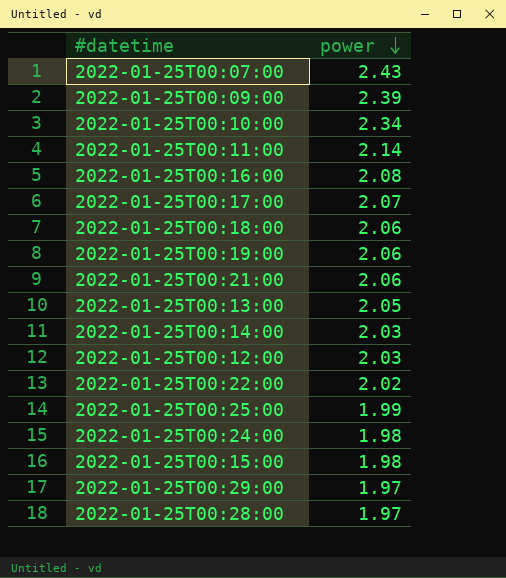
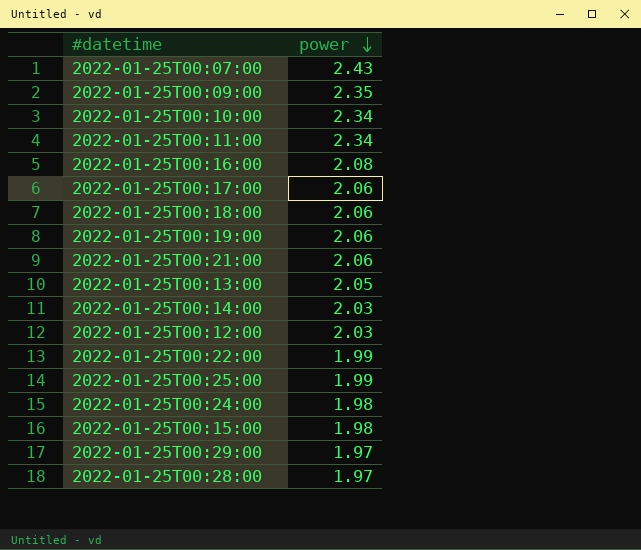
2022-01-25T00:09:00 | power: 2.39 -> 2.35
2022-01-25T00:11:00 | power: 2.14 -> 2.34
2022-01-25T00:17:00 | power: 2.07 -> 2.06
2022-01-25T00:22:00 | power: 2.02 -> 1.99

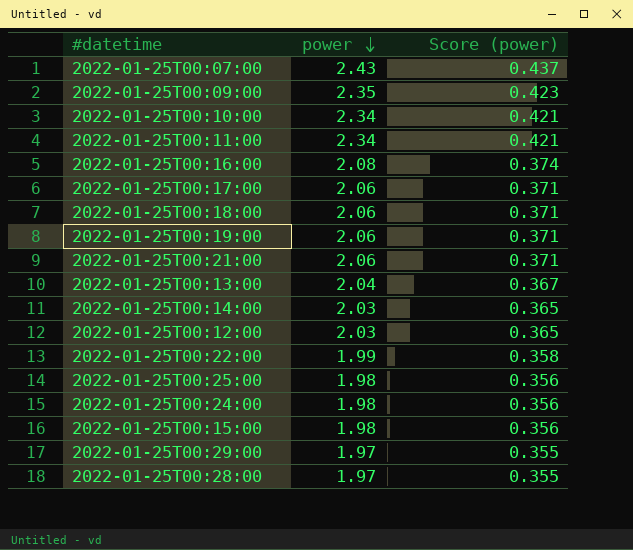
column Score (power) | formula: none -> [power] * 0.18
2022-01-25T00:13:00 | power: 2.05 -> 2.04
2022-01-25T00:25:00 | power: 1.99 -> 1.98

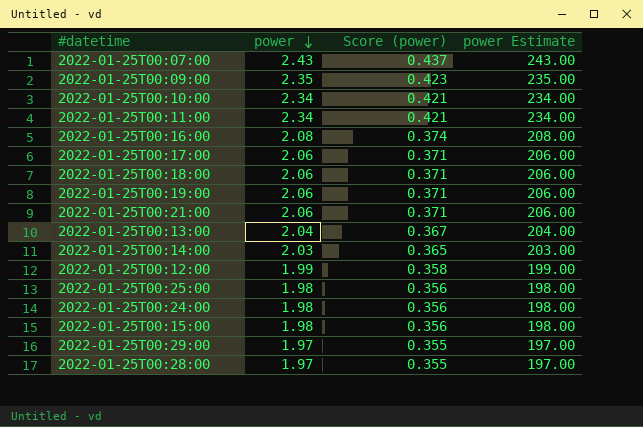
column power Estimate | formula: none -> [power] * 100
row 2022-01-25T00:22:00: 1.99 | 0.358 -> none
2022-01-25T00:12:00 | power: 2.03 -> 1.99
2022-01-25T00:12:00 | Score (power): 0.365 -> 0.358

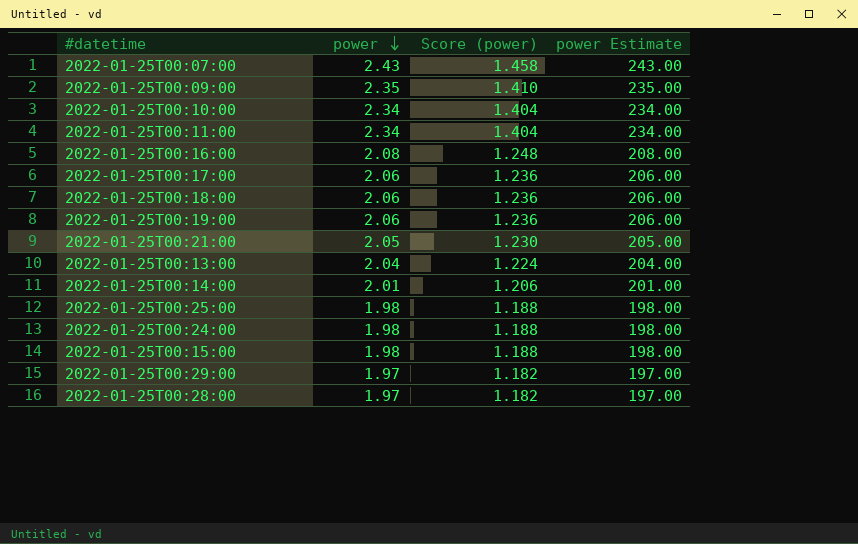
column Score (power) | formula: [power] * 0.18 -> [power] * 0.6
row 2022-01-25T00:12:00: 1.99 | 0.358 | 199.00 -> none
2022-01-25T00:21:00 | power: 2.06 -> 2.05
2022-01-25T00:21:00 | power Estimate: 206.00 -> 205.00
2022-01-25T00:14:00 | power: 2.03 -> 2.01
2022-01-25T00:14:00 | power Estimate: 203.00 -> 201.00

